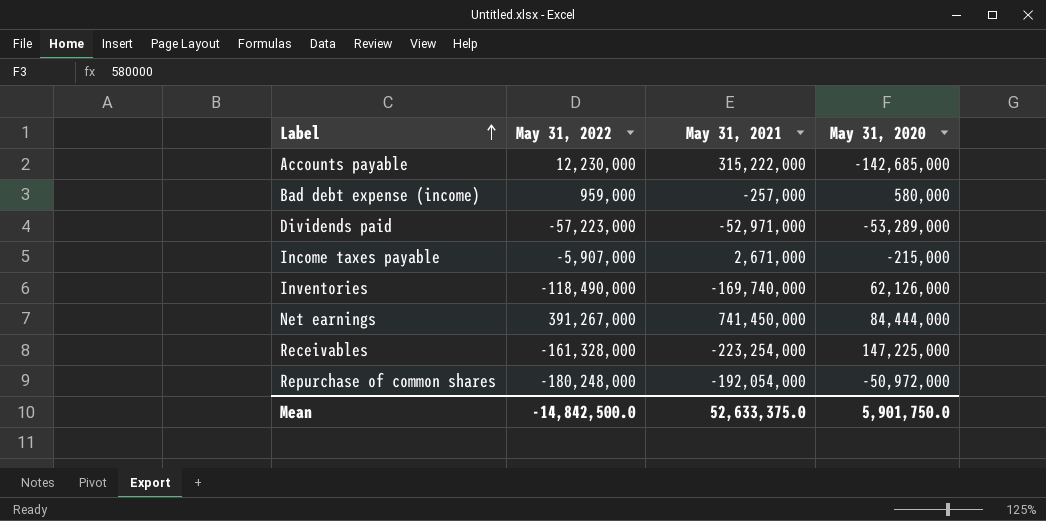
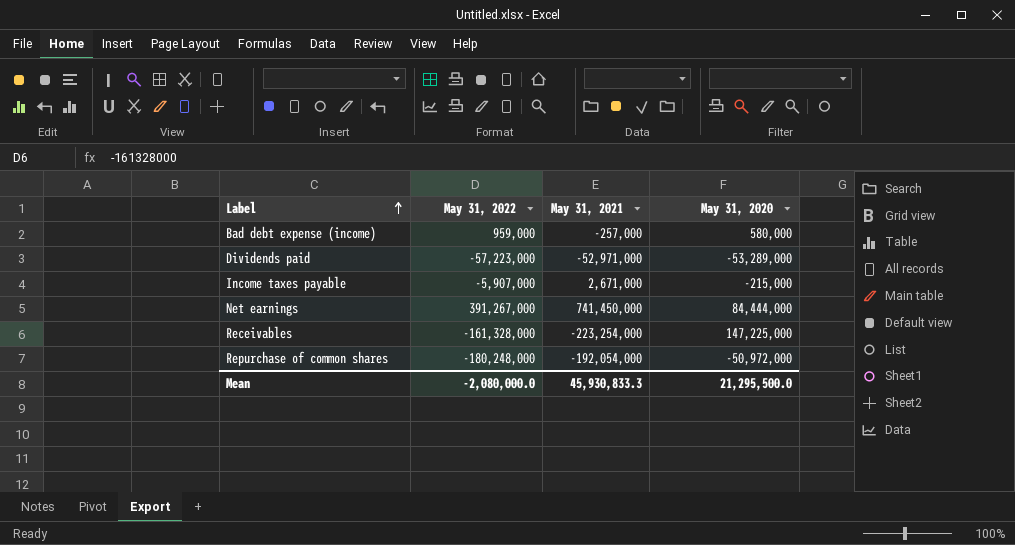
row Accounts payable: 12,230,000 | 315,222,000 | -142,685,000 -> none
row Inventories: -118,490,000 | -169,740,000 | 62,126,000 -> none
Mean | May 31, 2022: -14,842,500.0 -> -2,080,000.0
Mean | May 31, 2021: 52,633,375.0 -> 45,930,833.3
Mean | May 31, 2020: 5,901,750.0 -> 21,295,500.0

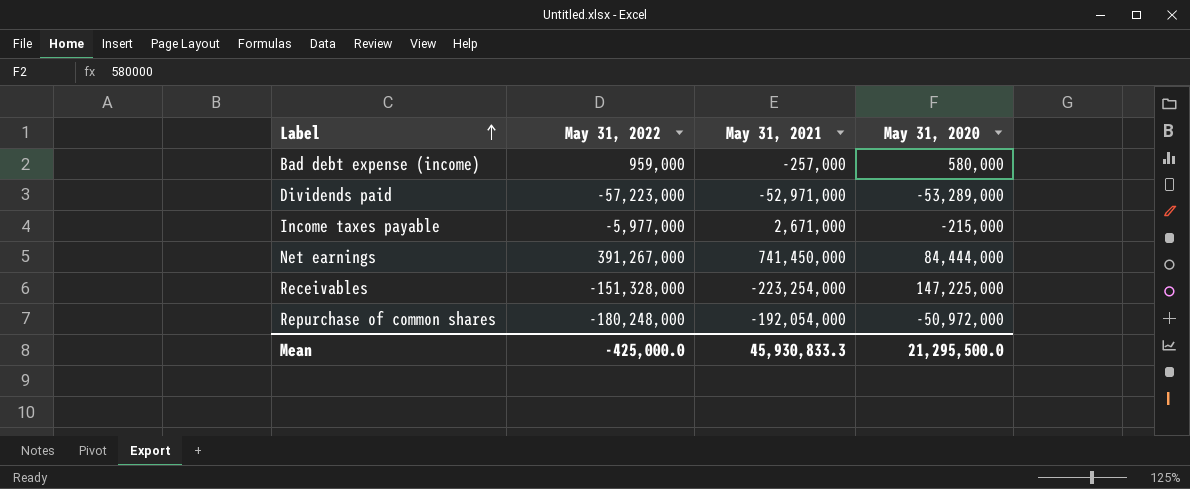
Income taxes payable | May 31, 2022: -5,907,000 -> -5,977,000
Receivables | May 31, 2022: -161,328,000 -> -151,328,000
Mean | May 31, 2022: -2,080,000.0 -> -425,000.0

